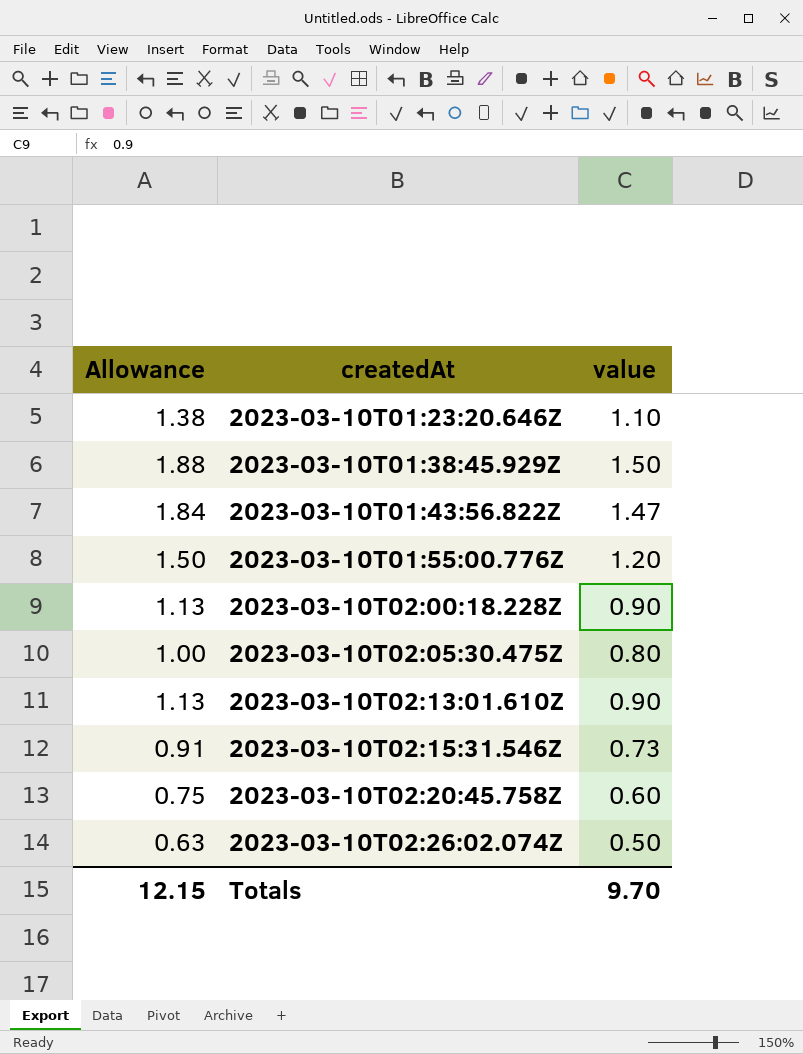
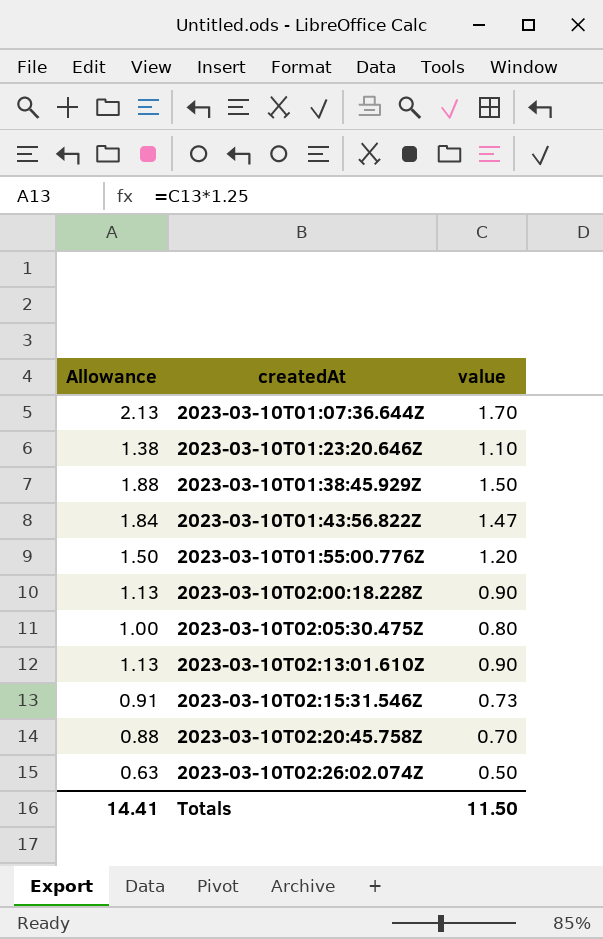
row 2023-03-10T01:07:36.644Z: none -> 2.13 | 1.70
2023-03-10T02:20:45.758Z | Allowance: 0.75 -> 0.88
2023-03-10T02:20:45.758Z | value: 0.60 -> 0.70
Totals | Allowance: 12.15 -> 14.41
Totals | value: 9.70 -> 11.50

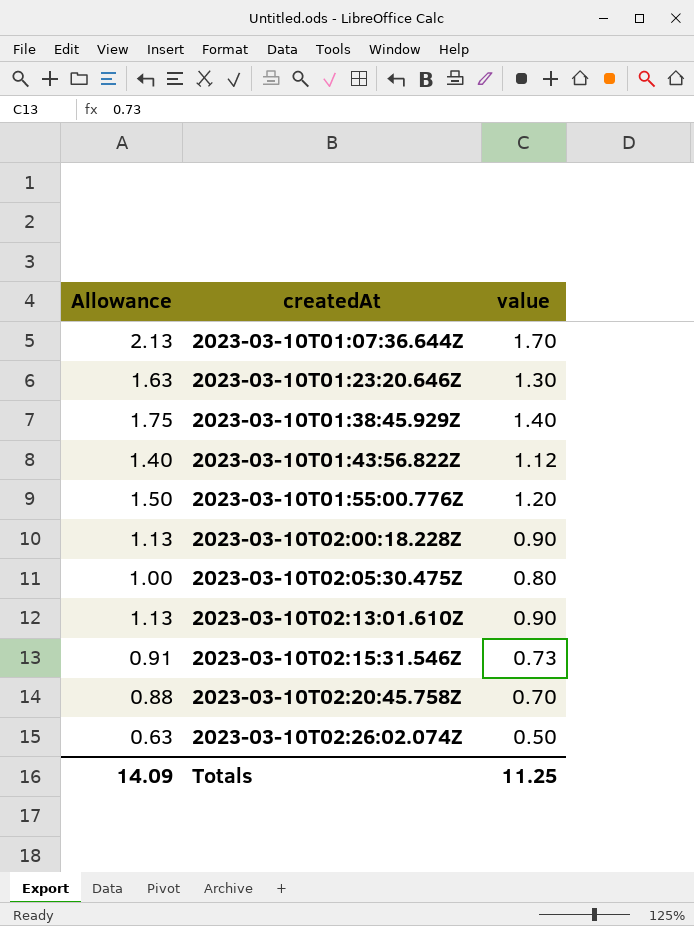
2023-03-10T01:23:20.646Z | Allowance: 1.38 -> 1.63
2023-03-10T01:23:20.646Z | value: 1.10 -> 1.30
2023-03-10T01:38:45.929Z | Allowance: 1.88 -> 1.75
2023-03-10T01:38:45.929Z | value: 1.50 -> 1.40
2023-03-10T01:43:56.822Z | Allowance: 1.84 -> 1.40
2023-03-10T01:43:56.822Z | value: 1.47 -> 1.12
Totals | Allowance: 14.41 -> 14.09
Totals | value: 11.50 -> 11.25

